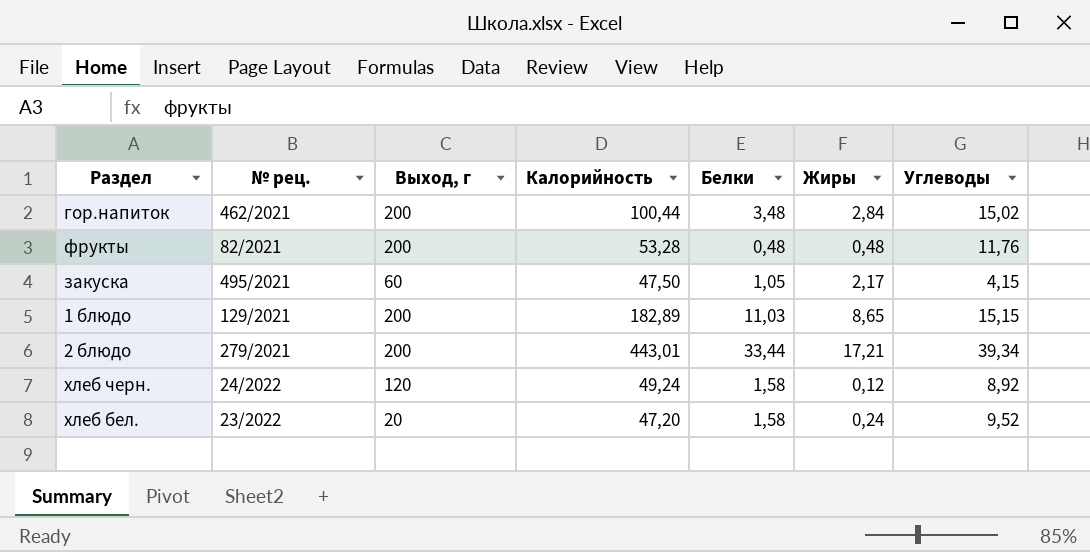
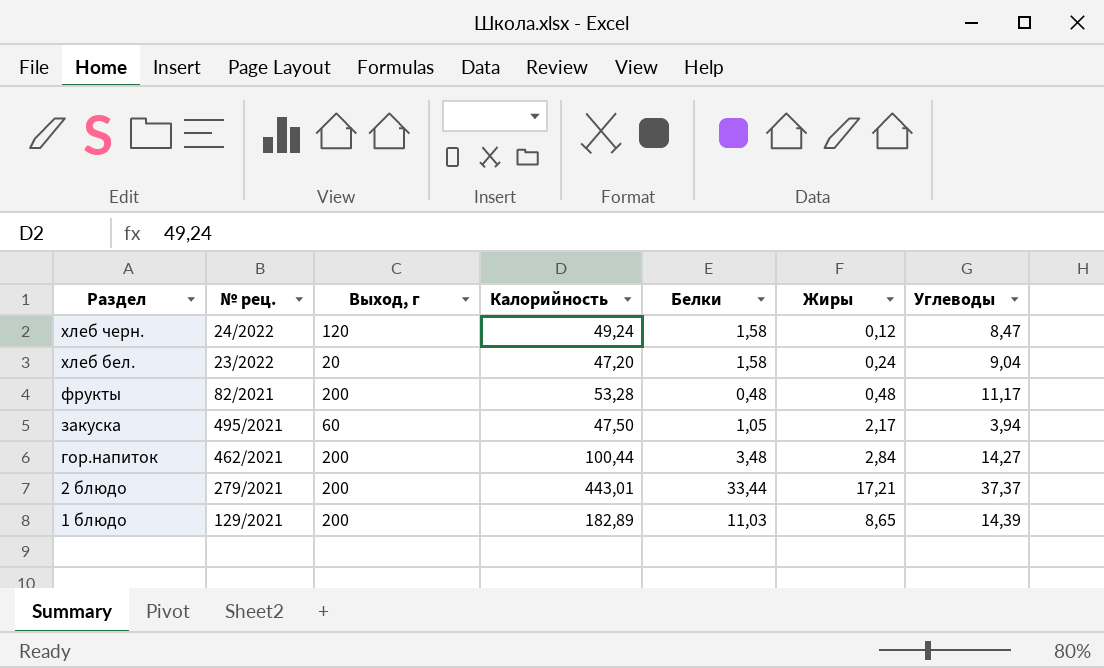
row order: none -> Раздел descending
хлеб черн. | Углеводы: 8,92 -> 8,47
хлеб бел. | Углеводы: 9,52 -> 9,04
фрукты | Углеводы: 11,76 -> 11,17
закуска | Углеводы: 4,15 -> 3,94
гор.напиток | Углеводы: 15,02 -> 14,27
2 блюдо | Углеводы: 39,34 -> 37,37
1 блюдо | Углеводы: 15,15 -> 14,39

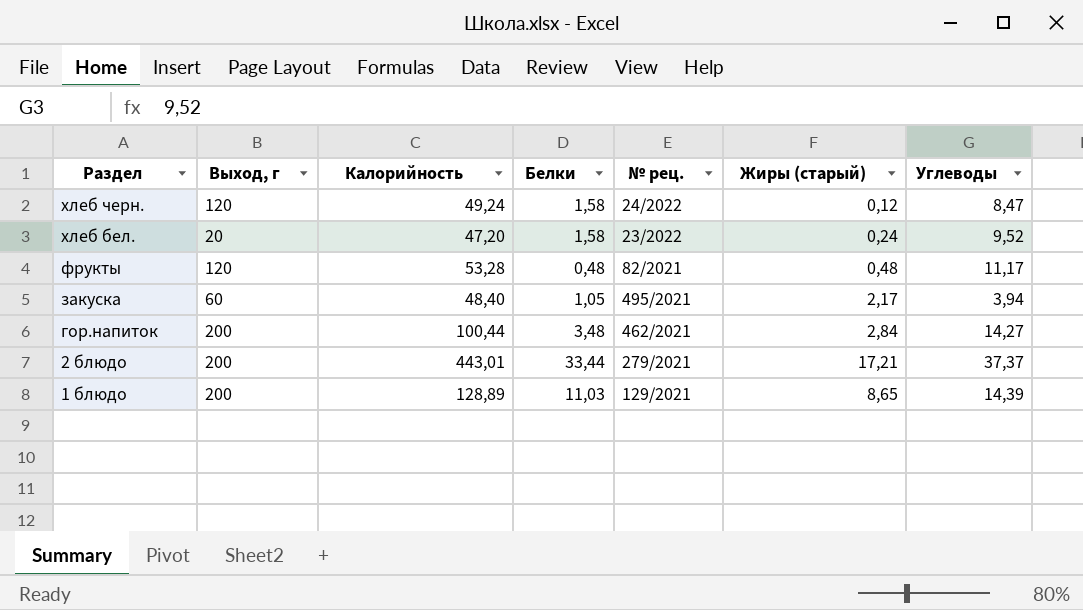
column № рец. | position: 2 -> 5
column name: Жиры -> Жиры (старый)
хлеб бел. | Углеводы: 9,04 -> 9,52
фрукты | Выход, г: 200 -> 120
закуска | Калорийность: 47,50 -> 48,40
1 блюдо | Калорийность: 182,89 -> 128,89

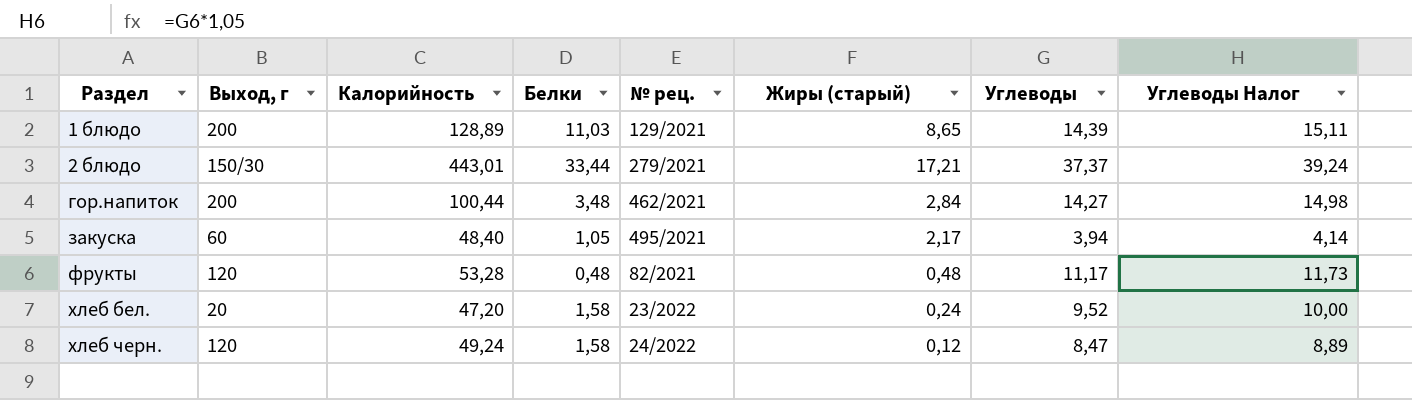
row order: Раздел descending -> Раздел ascending
column Углеводы Налог | formula: none -> [Углеводы] * 1,05
2 блюдо | Выход, г: 200 -> 150/30

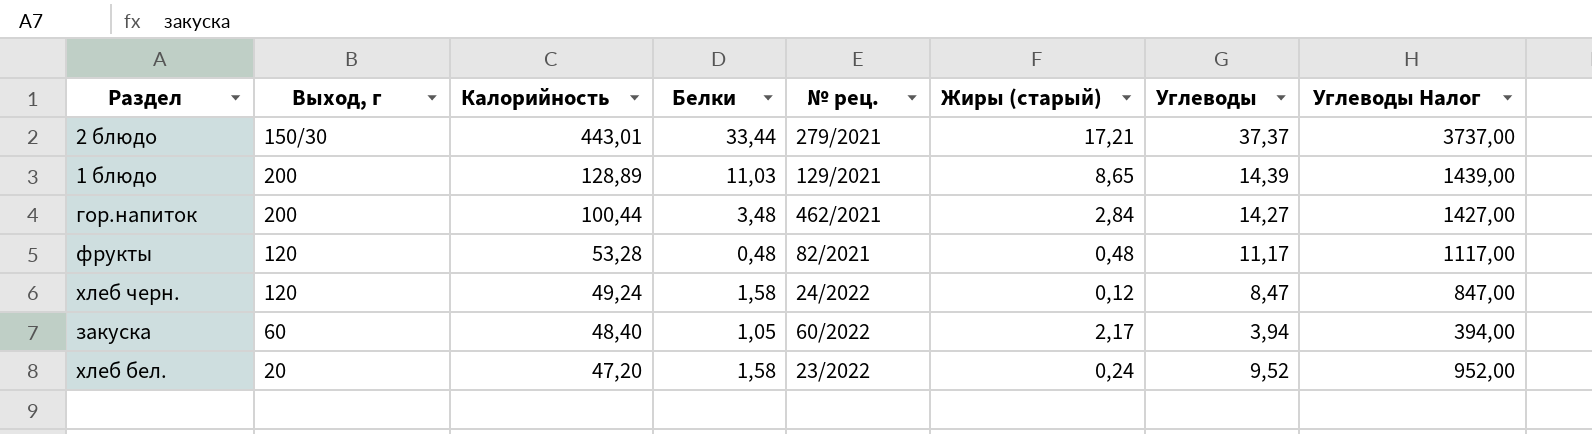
row order: Раздел ascending -> Калорийность descending
column Углеводы Налог | formula: [Углеводы] * 1,05 -> [Углеводы] * 100
закуска | № рец.: 495/2021 -> 60/2022

